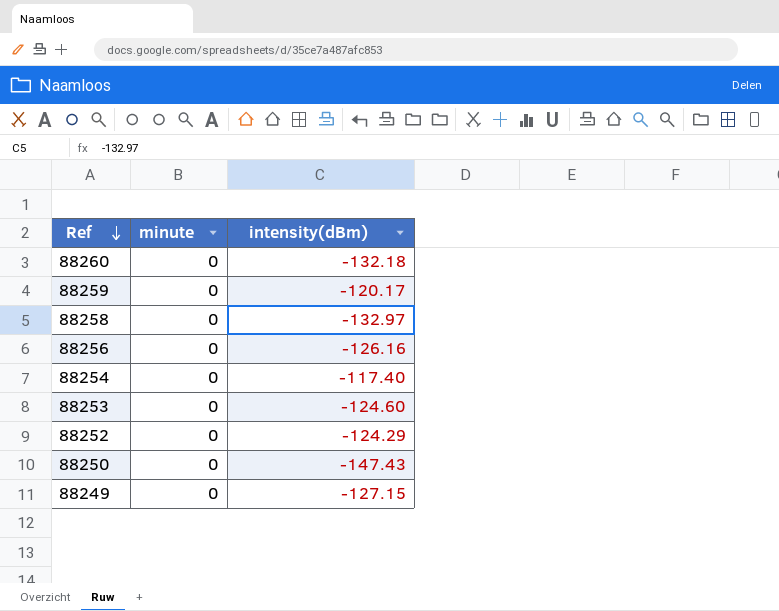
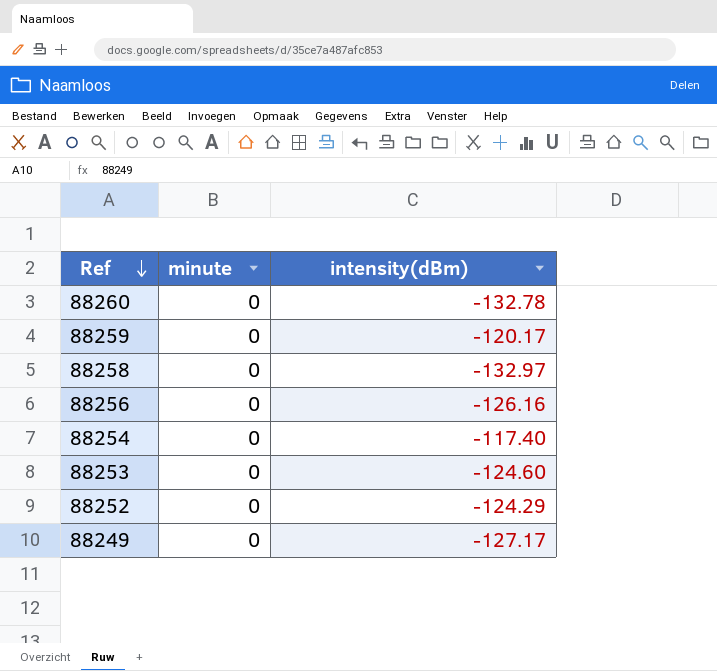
row 88250: 0 | -147.43 -> none
88260 | intensity(dBm): -132.18 -> -132.78
88249 | intensity(dBm): -127.15 -> -127.17

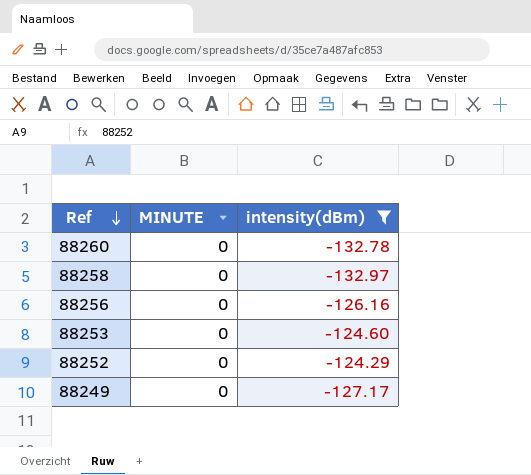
filter: none -> intensity(dBm) <= -124.29
column name: minute -> MINUTE

